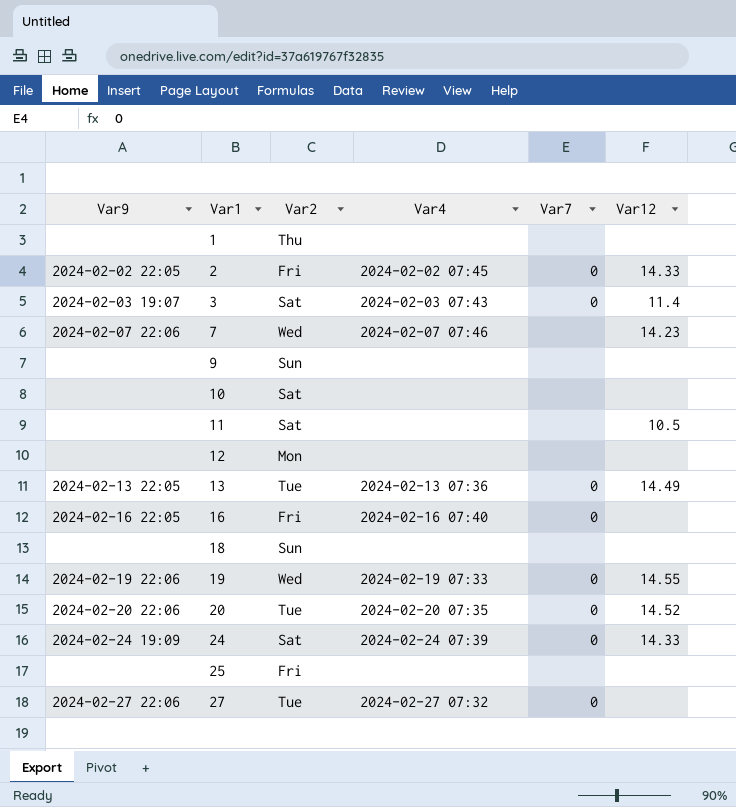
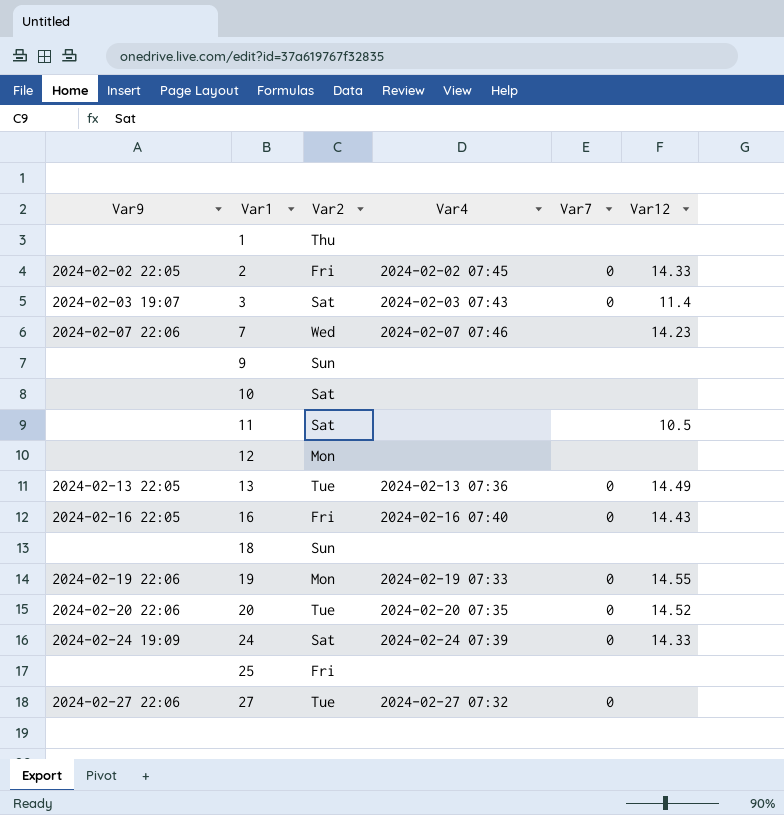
16 | Var12: none -> 14.43
19 | Var2: Wed -> Mon

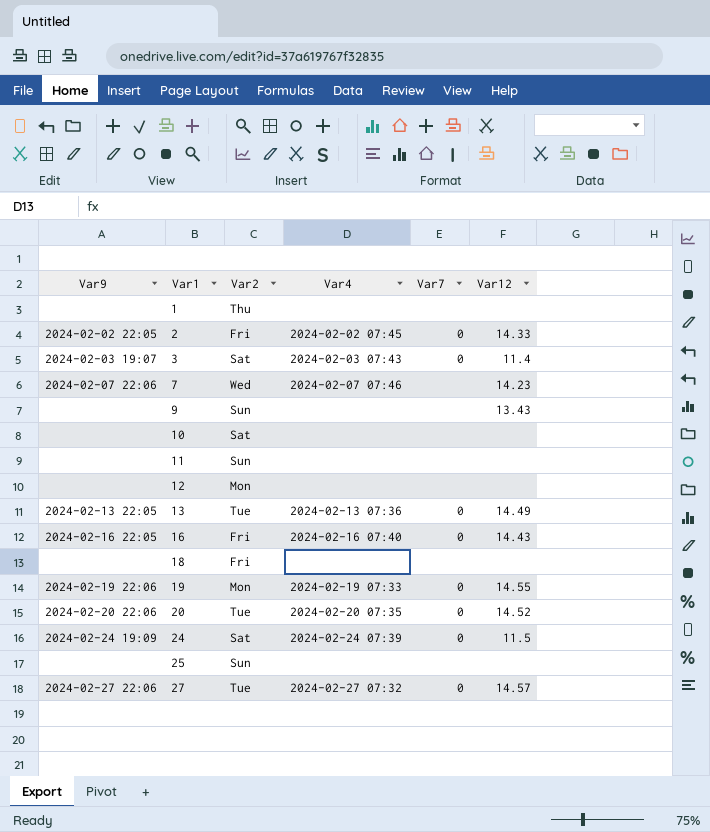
9 | Var12: none -> 13.43
11 | Var2: Sat -> Sun
11 | Var12: 10.5 -> none
18 | Var2: Sun -> Fri
24 | Var12: 14.33 -> 11.5
25 | Var2: Fri -> Sun
27 | Var12: none -> 14.57

